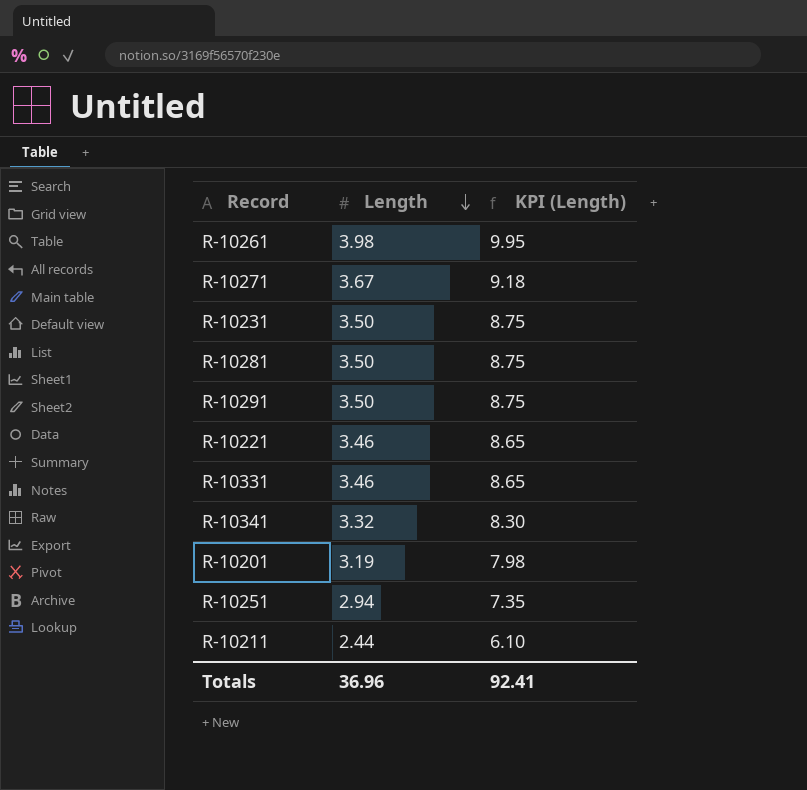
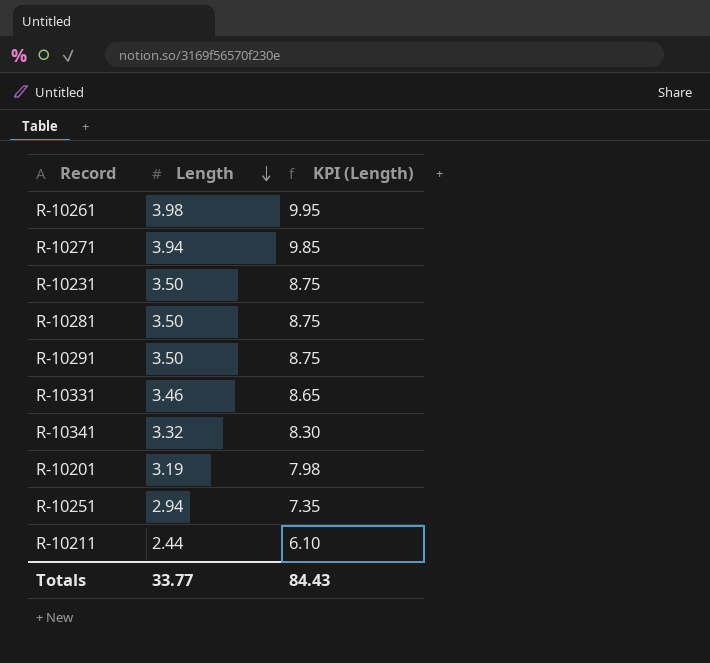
row R-10221: 3.46 | 8.65 -> none
R-10271 | Length: 3.67 -> 3.94
R-10271 | KPI (Length): 9.18 -> 9.85
Totals | Length: 36.96 -> 33.77
Totals | KPI (Length): 92.41 -> 84.43

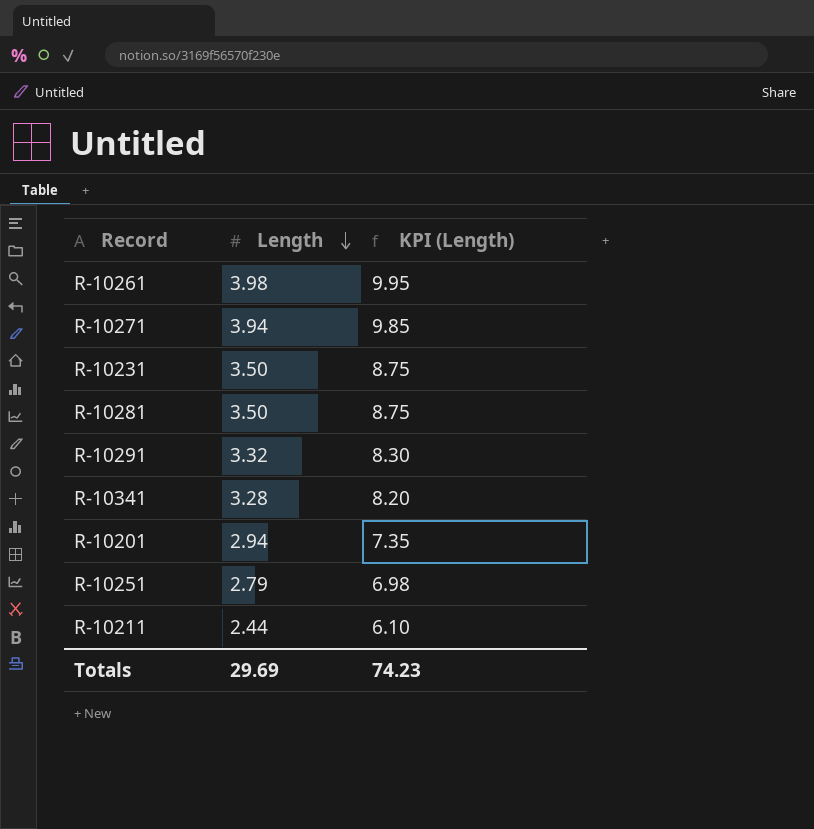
row R-10331: 3.46 | 8.65 -> none
R-10291 | Length: 3.50 -> 3.32
R-10291 | KPI (Length): 8.75 -> 8.30
R-10341 | Length: 3.32 -> 3.28
R-10341 | KPI (Length): 8.30 -> 8.20
R-10201 | Length: 3.19 -> 2.94
R-10201 | KPI (Length): 7.98 -> 7.35
R-10251 | Length: 2.94 -> 2.79
R-10251 | KPI (Length): 7.35 -> 6.98
Totals | Length: 33.77 -> 29.69
Totals | KPI (Length): 84.43 -> 74.23

